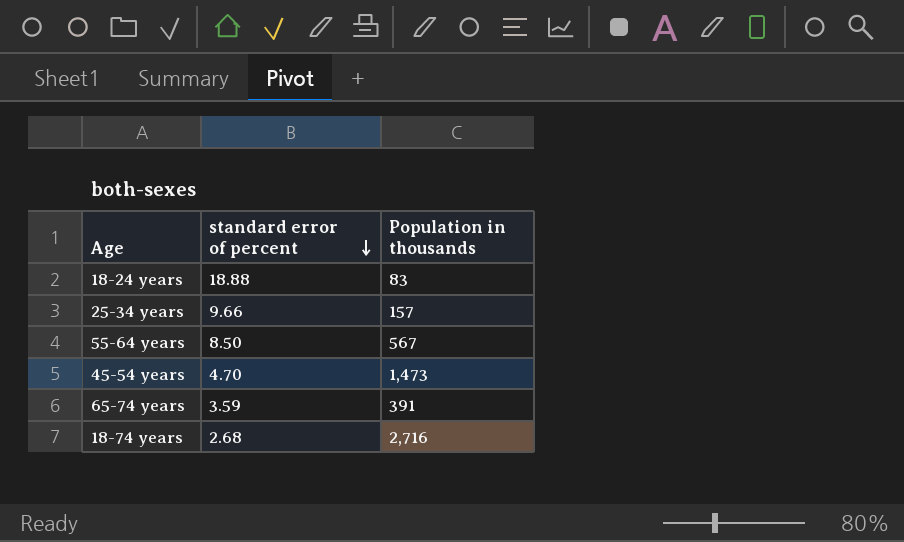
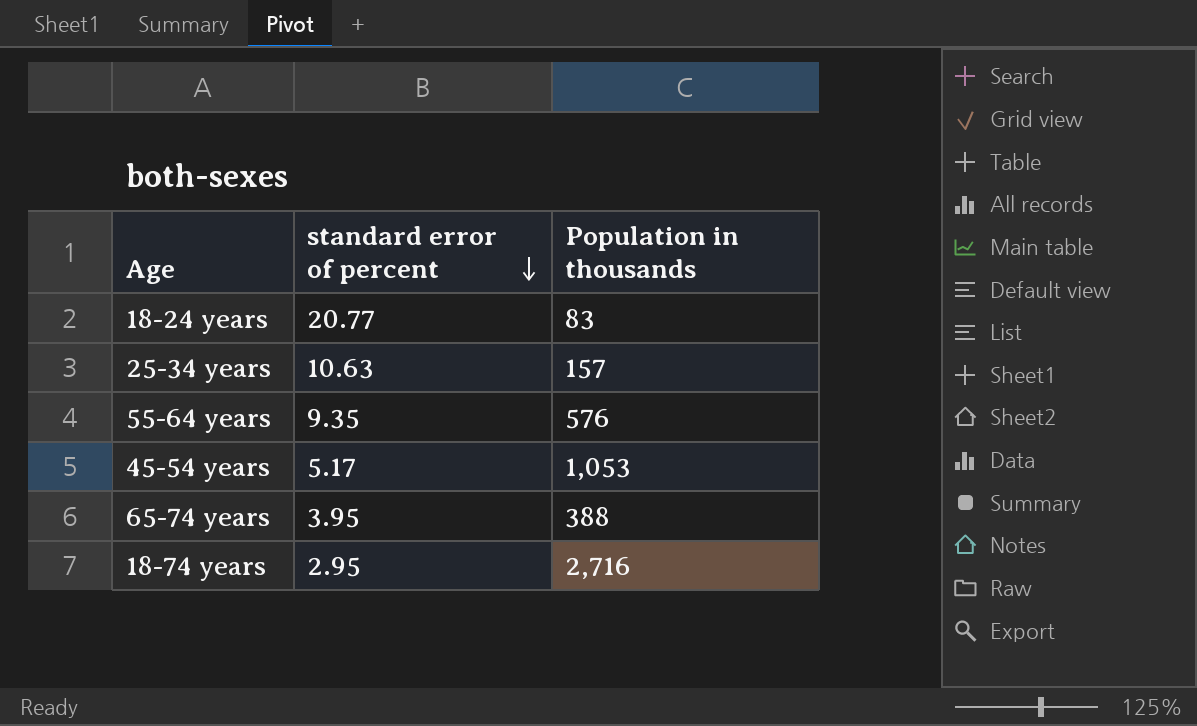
18-24 years | standard error of percent: 18.88 -> 20.77
25-34 years | standard error of percent: 9.66 -> 10.63
55-64 years | standard error of percent: 8.50 -> 9.35
55-64 years | Population in thousands: 567 -> 576
45-54 years | standard error of percent: 4.70 -> 5.17
45-54 years | Population in thousands: 1,473 -> 1,053
65-74 years | standard error of percent: 3.59 -> 3.95
65-74 years | Population in thousands: 391 -> 388
18-74 years | standard error of percent: 2.68 -> 2.95

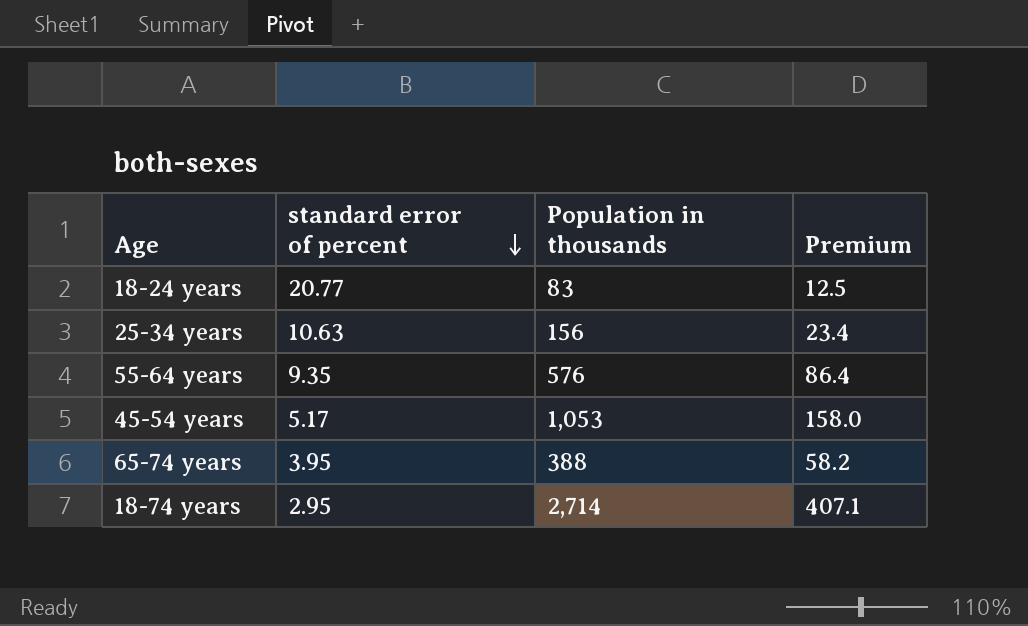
column Premium | formula: none -> [Population in thousands] * 0.15
25-34 years | Population in thousands: 157 -> 156
18-74 years | Population in thousands: 2,716 -> 2,714

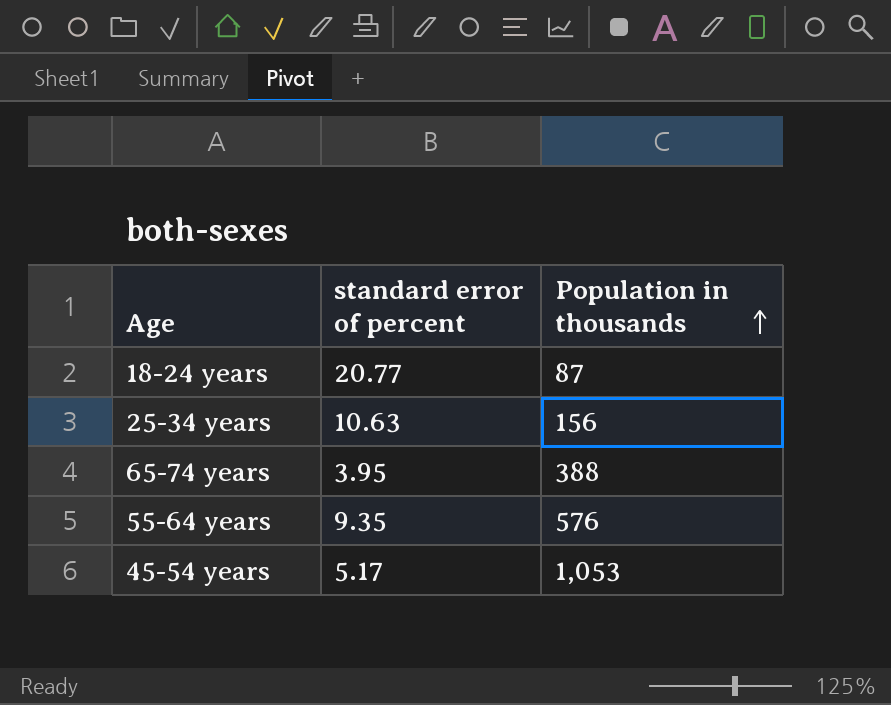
row order: standard error of percent descending -> Population in thousands ascending
column Premium | formula: [Population in thousands] * 0.15 -> none
row 18-74 years: 2.95 | 2,714 | 407.1 -> none
18-24 years | Population in thousands: 83 -> 87

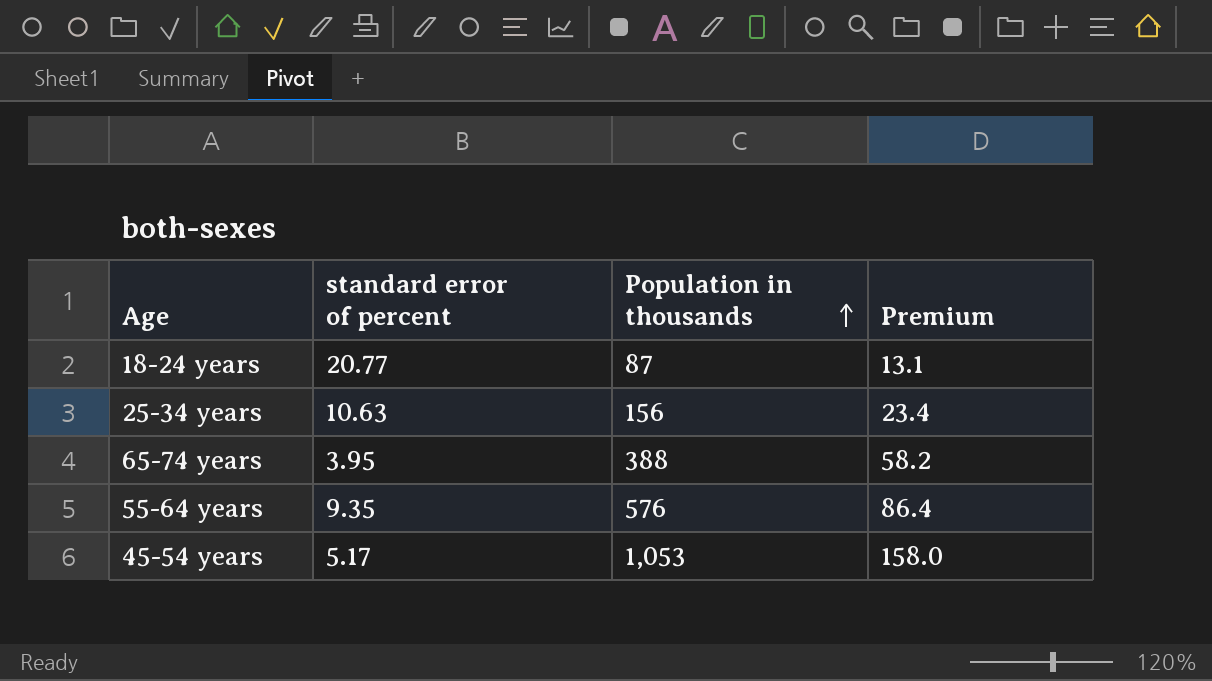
column Premium | formula: none -> [Population in thousands] * 0.15

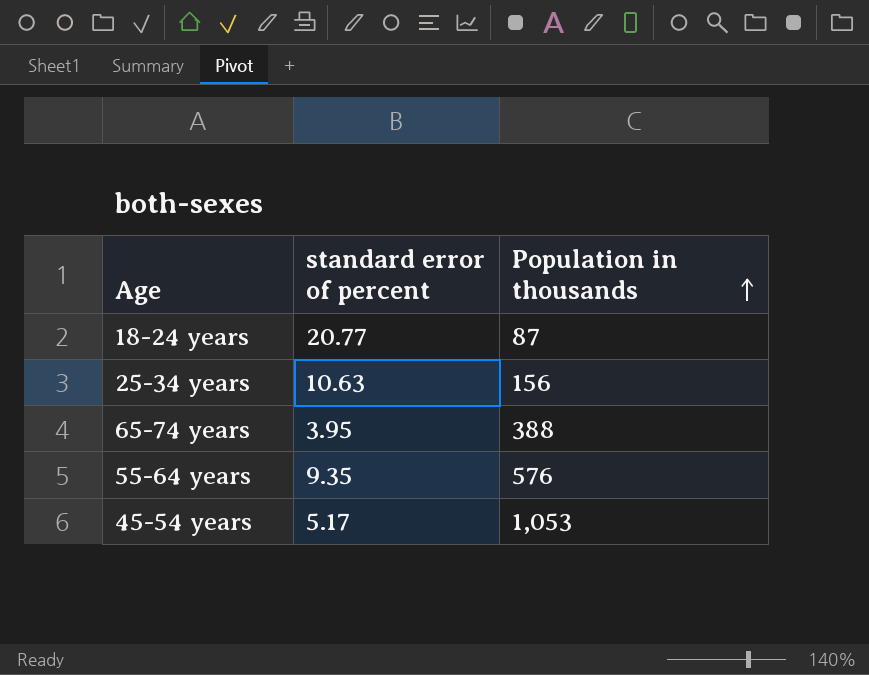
column Premium | formula: [Population in thousands] * 0.15 -> none

